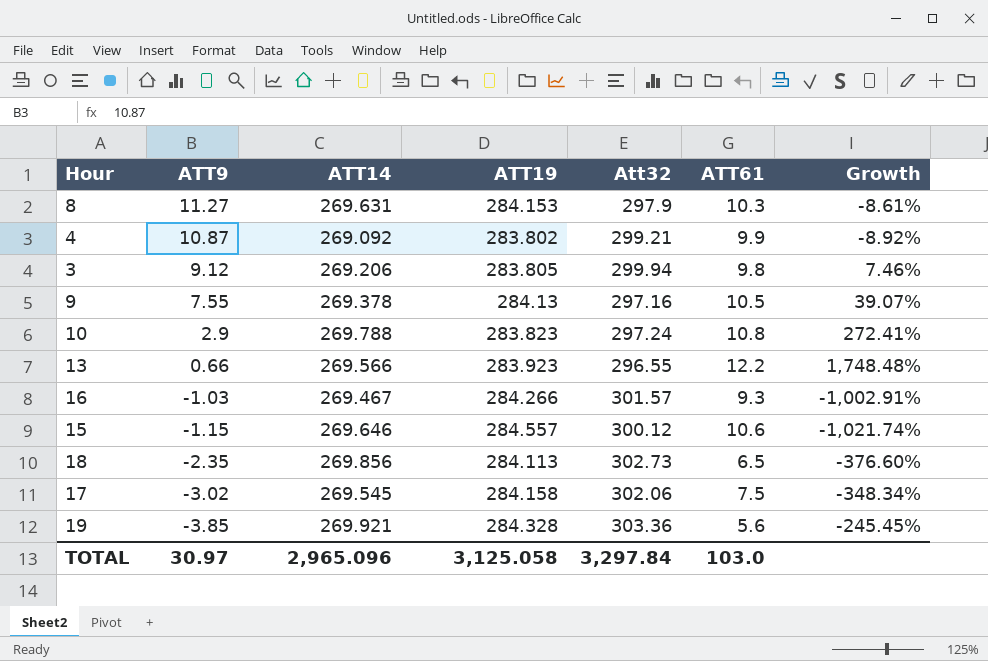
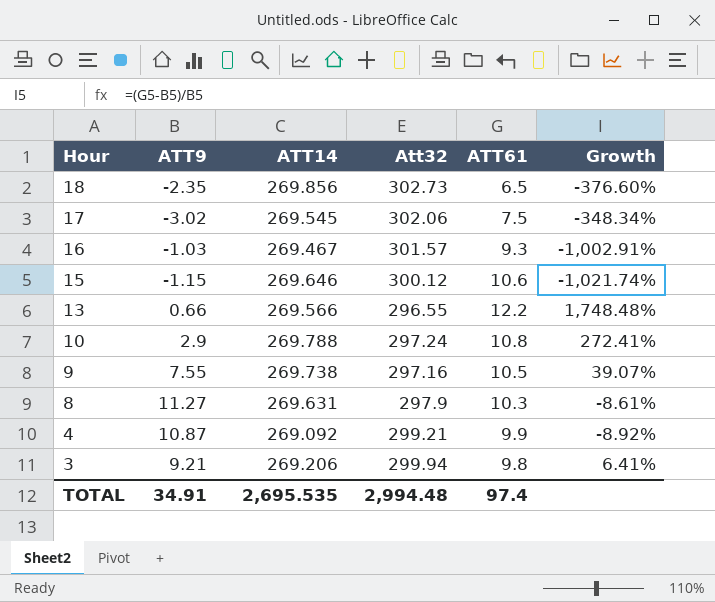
row order: ATT9 descending -> Hour descending
column ATT19 | position: 4 -> none
row 19: -3.85 | 269.921 | 284.328 | 303.36 | 5.6 | -245.45% -> none
9 | ATT14: 269.378 -> 269.738
3 | ATT9: 9.12 -> 9.21
3 | Growth: 7.46% -> 6.41%
TOTAL | ATT9: 30.97 -> 34.91
TOTAL | ATT14: 2,965.096 -> 2,695.535
TOTAL | Att32: 3,297.84 -> 2,994.48
TOTAL | ATT61: 103.0 -> 97.4

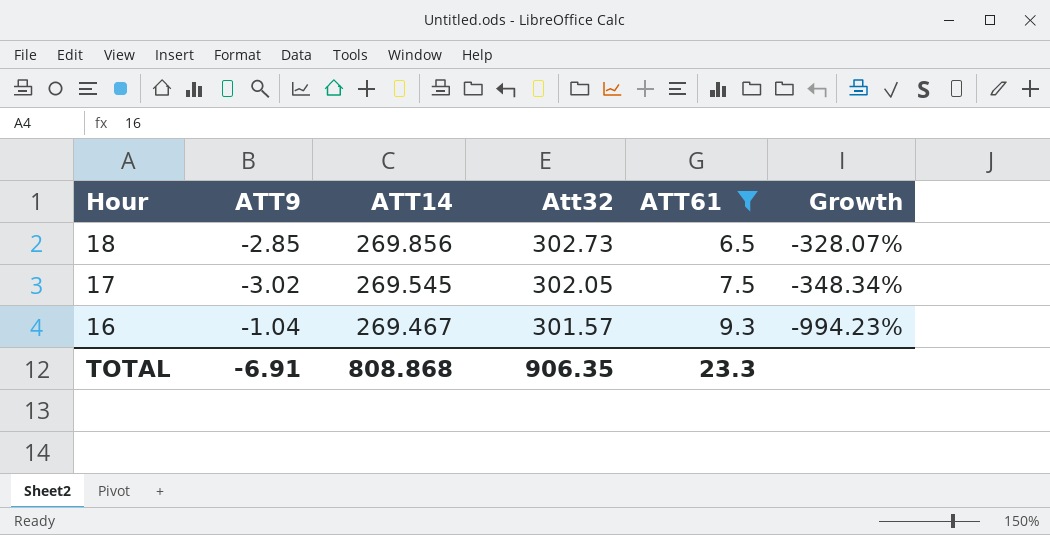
filter: none -> ATT61 <= 9.3
18 | ATT9: -2.35 -> -2.85
18 | Growth: -376.60% -> -328.07%
17 | Att32: 302.06 -> 302.05
16 | ATT9: -1.03 -> -1.04
16 | Growth: -1,002.91% -> -994.23%
TOTAL | ATT9: 34.91 -> -6.91
TOTAL | ATT14: 2,695.535 -> 808.868
TOTAL | Att32: 2,994.48 -> 906.35
TOTAL | ATT61: 97.4 -> 23.3

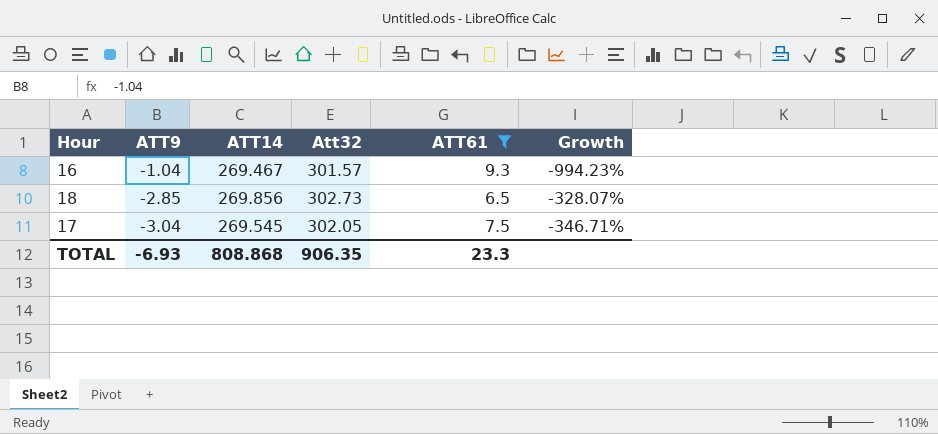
row order: Hour descending -> ATT9 descending
17 | ATT9: -3.02 -> -3.04
17 | Growth: -348.34% -> -346.71%
TOTAL | ATT9: -6.91 -> -6.93

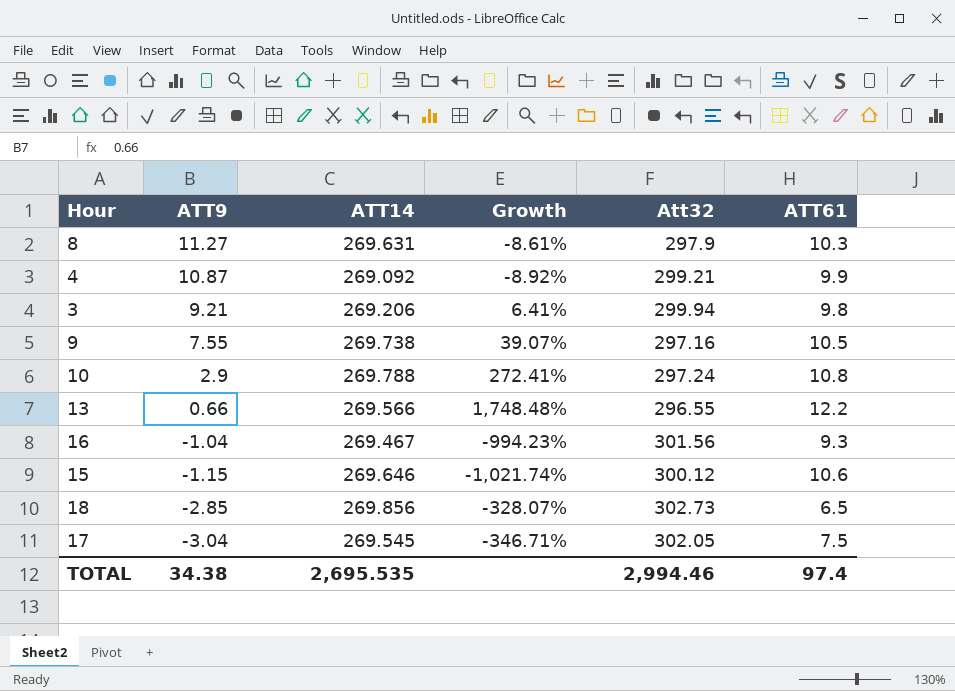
filter: ATT61 <= 9.3 -> none
column Growth | position: 6 -> 4
16 | Att32: 301.57 -> 301.56
TOTAL | ATT9: -6.93 -> 34.38
TOTAL | ATT14: 808.868 -> 2,695.535
TOTAL | Att32: 906.35 -> 2,994.46
TOTAL | ATT61: 23.3 -> 97.4

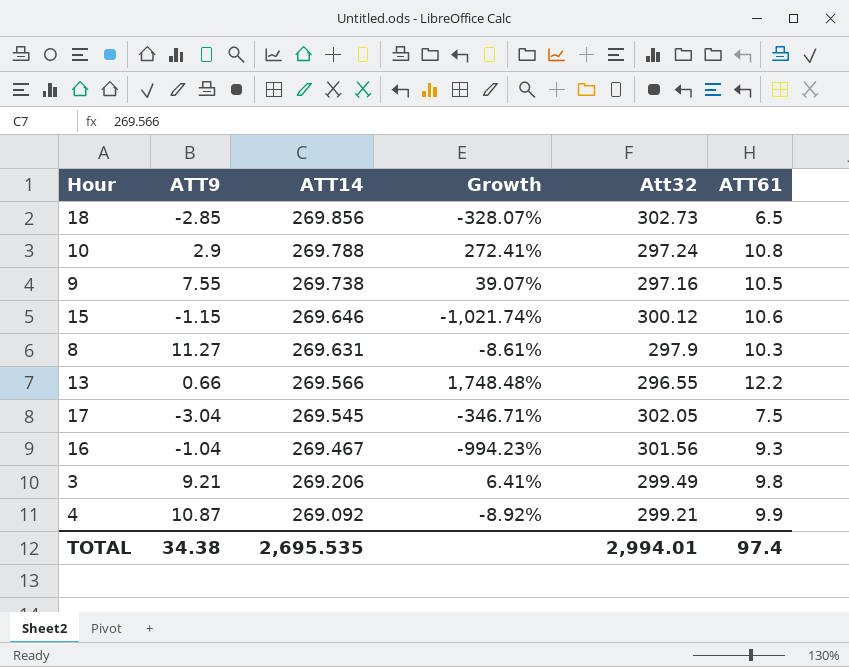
row order: ATT9 descending -> ATT14 descending
3 | Att32: 299.94 -> 299.49
TOTAL | Att32: 2,994.46 -> 2,994.01

